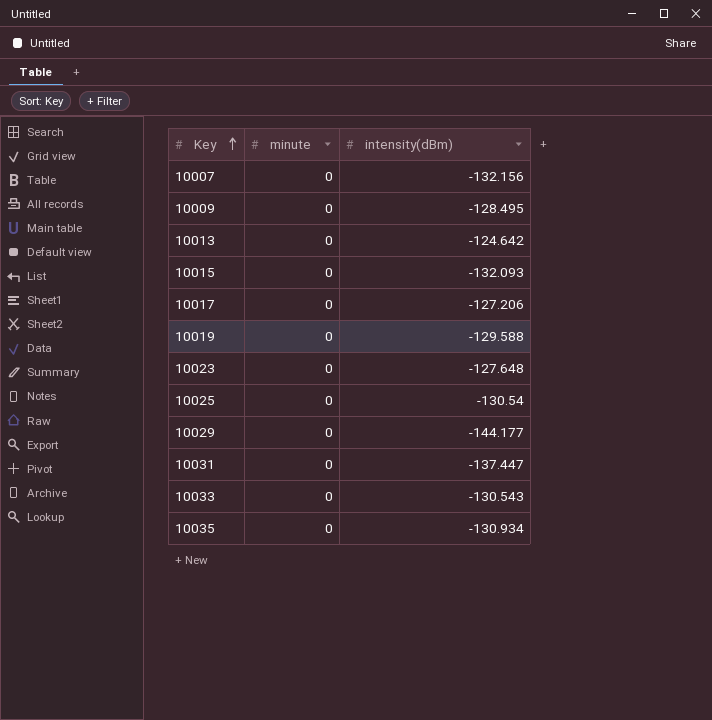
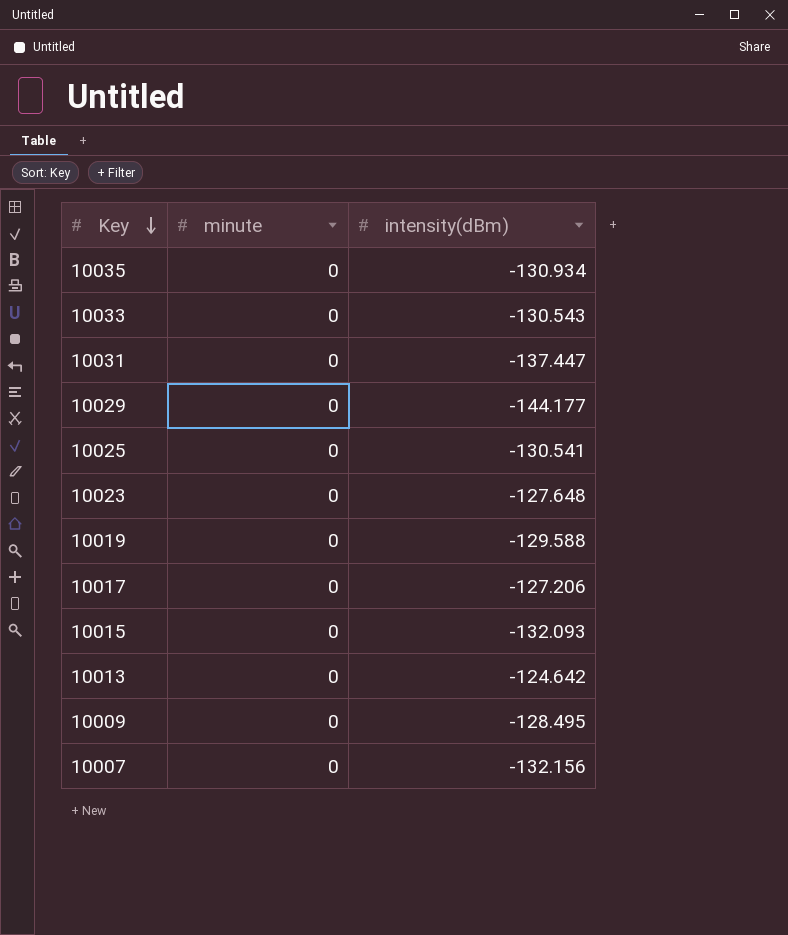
row order: Key ascending -> Key descending
10025 | intensity(dBm): -130.54 -> -130.541

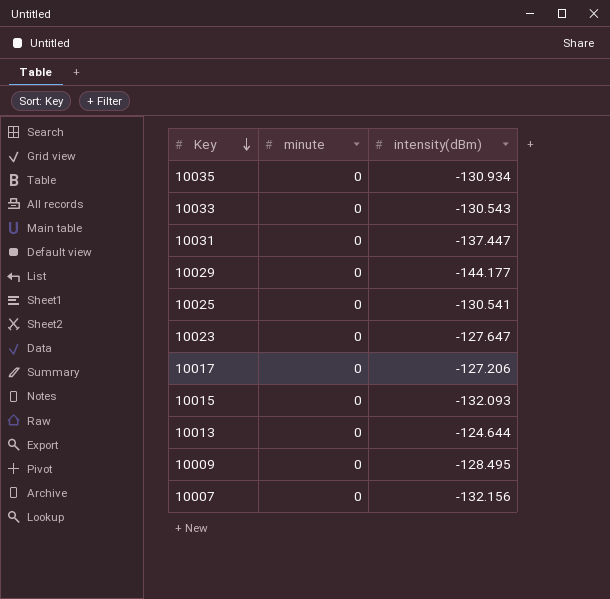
row 10019: 0 | -129.588 -> none
10023 | intensity(dBm): -127.648 -> -127.647
10013 | intensity(dBm): -124.642 -> -124.644

